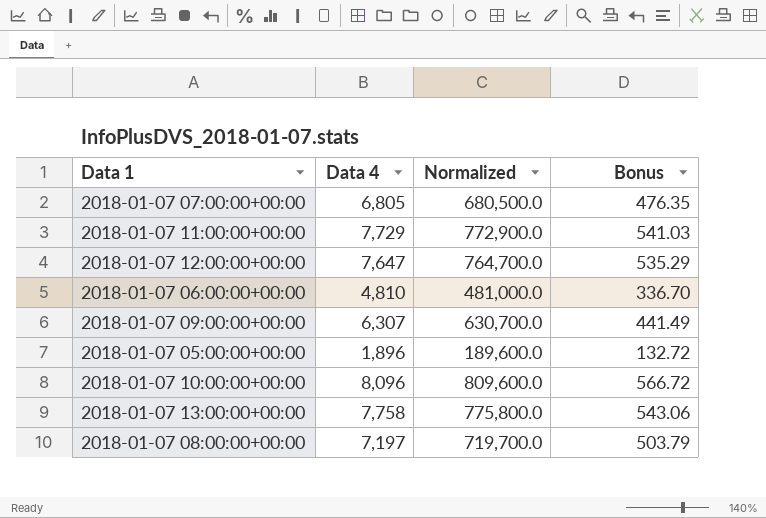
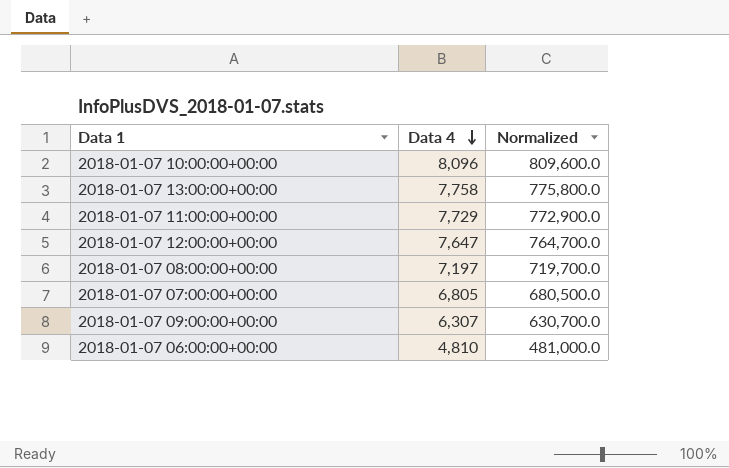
row order: none -> Data 4 descending
column Bonus | formula: [Data 4] * 0.07 -> none
row 2018-01-07 05:00:00+00:00: 1,896 | 189,600.0 | 132.72 -> none

